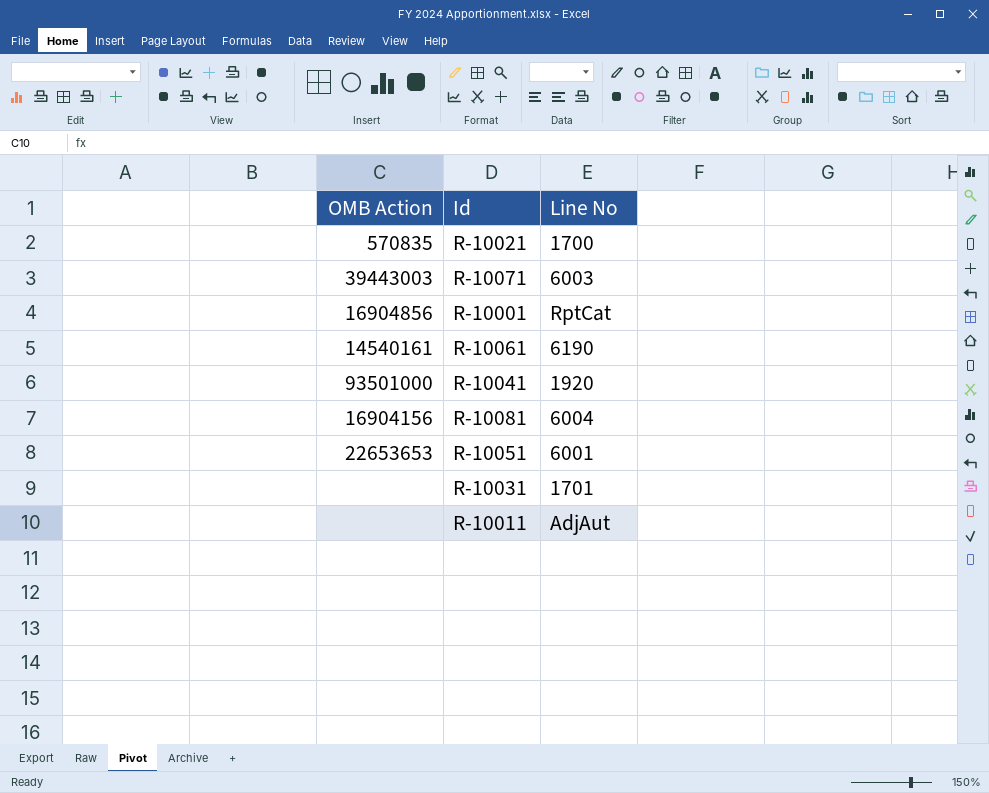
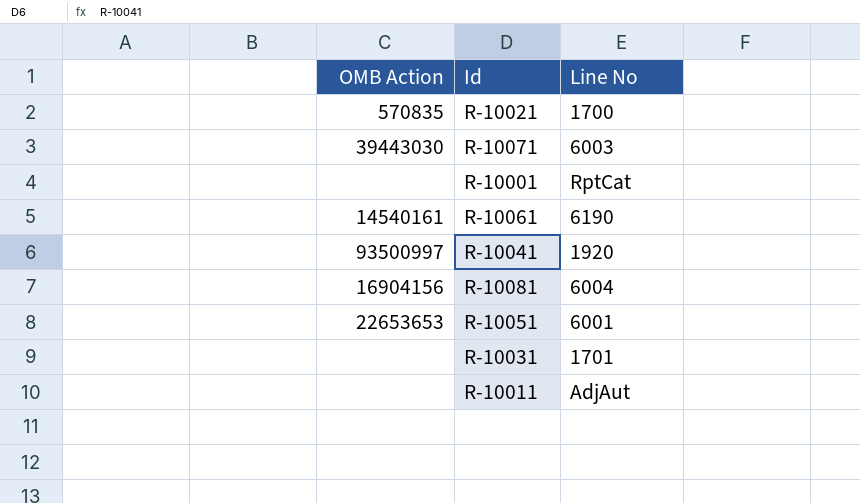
R-10071 | OMB Action: 39443003 -> 39443030
R-10001 | OMB Action: 16904856 -> none
R-10041 | OMB Action: 93501000 -> 93500997

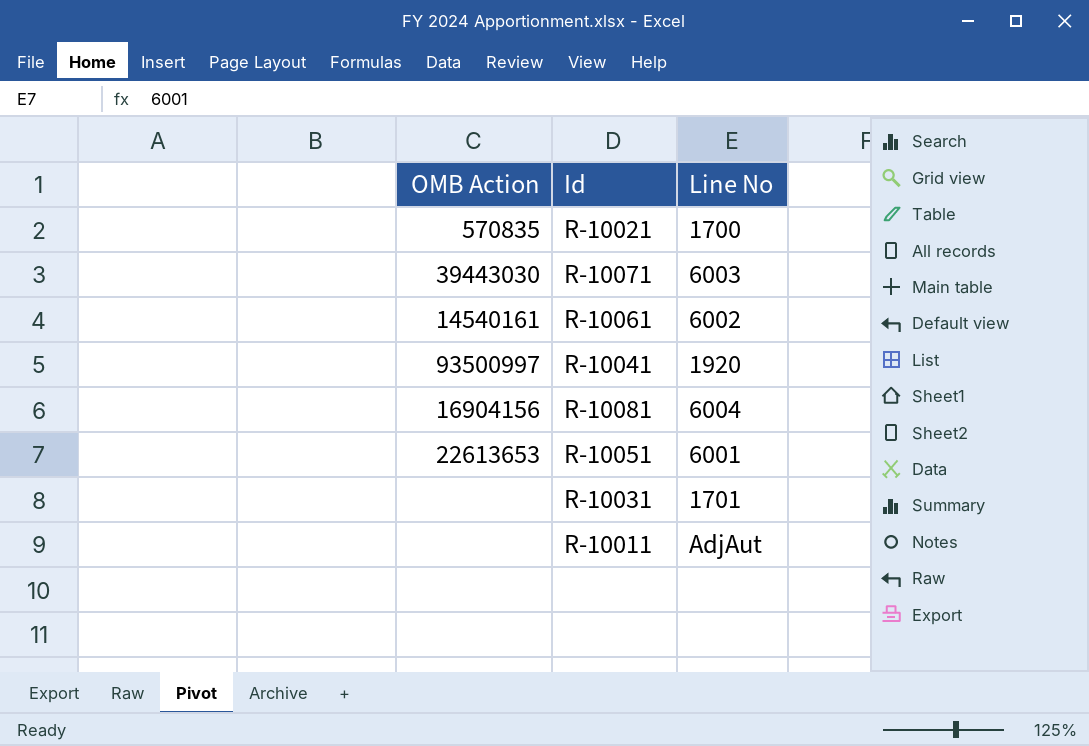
row R-10001: none | RptCat -> none
R-10061 | Line No: 6190 -> 6002
R-10051 | OMB Action: 22653653 -> 22613653

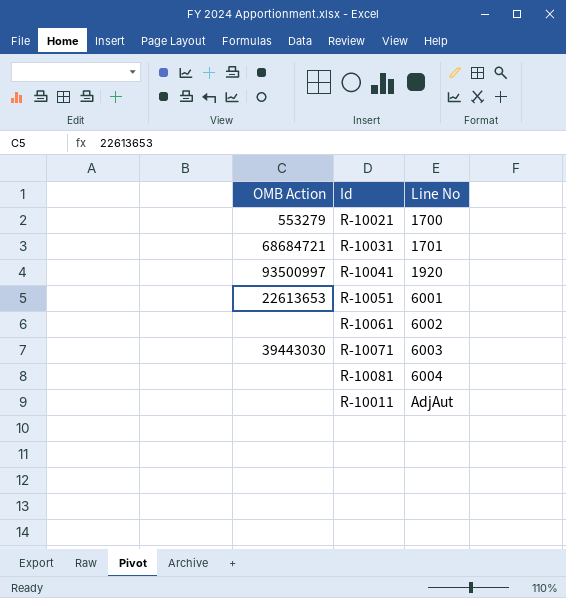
row order: none -> Line No ascending
R-10021 | OMB Action: 570835 -> 553279
R-10031 | OMB Action: none -> 68684721
R-10061 | OMB Action: 14540161 -> none
R-10081 | OMB Action: 16904156 -> none

